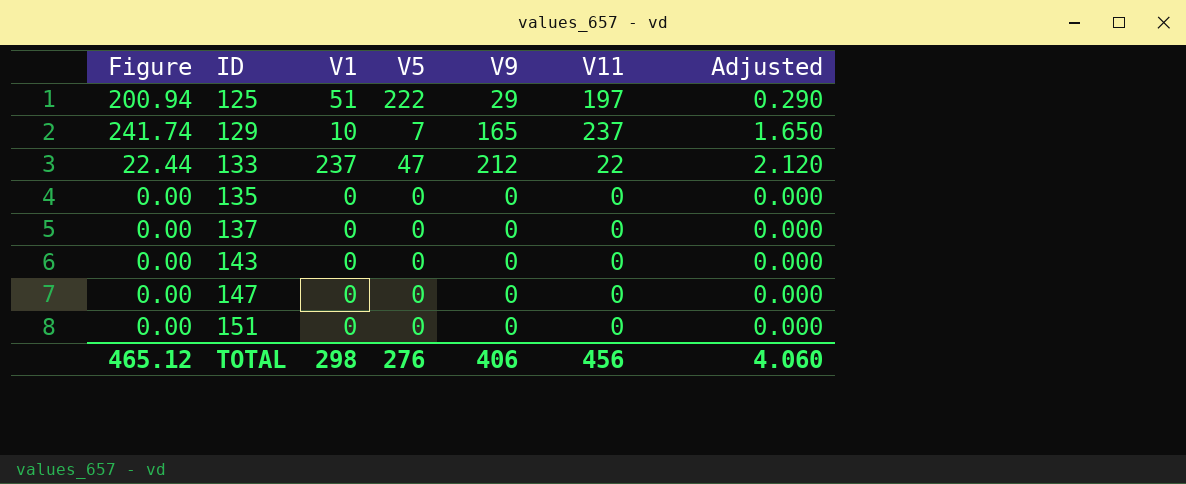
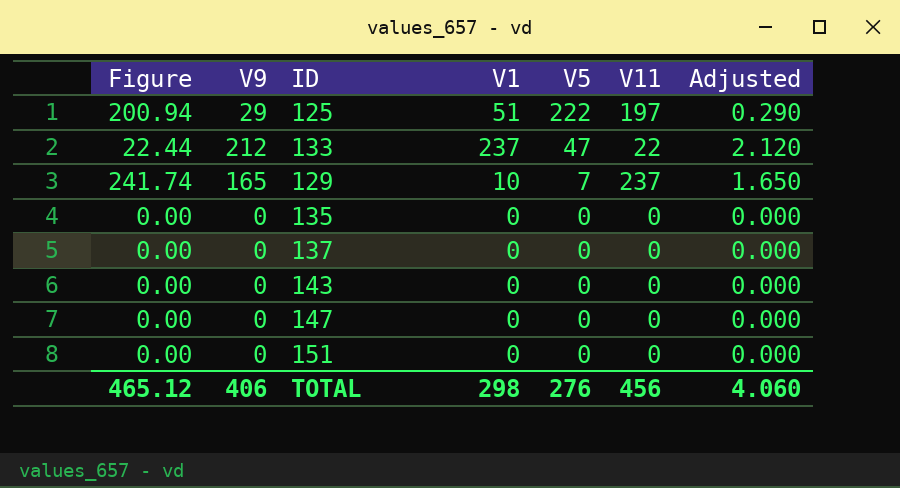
row order: ID ascending -> V5 descending
column V9 | position: 5 -> 2

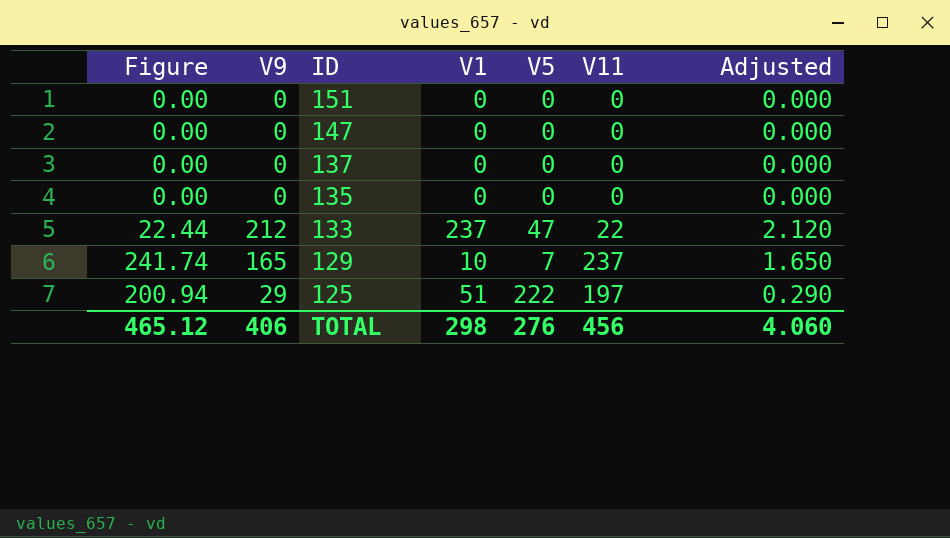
row order: V5 descending -> ID descending
row 143: 0.00 | 0 | 0 | 0 | 0 | 0.000 -> none

